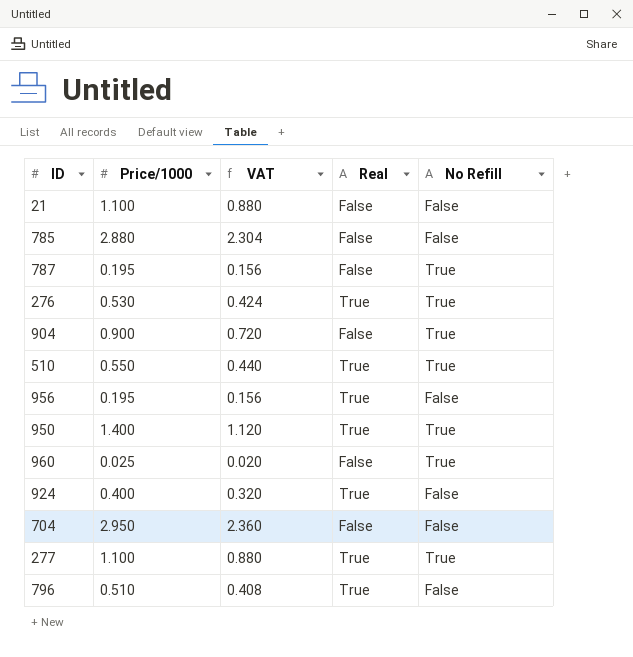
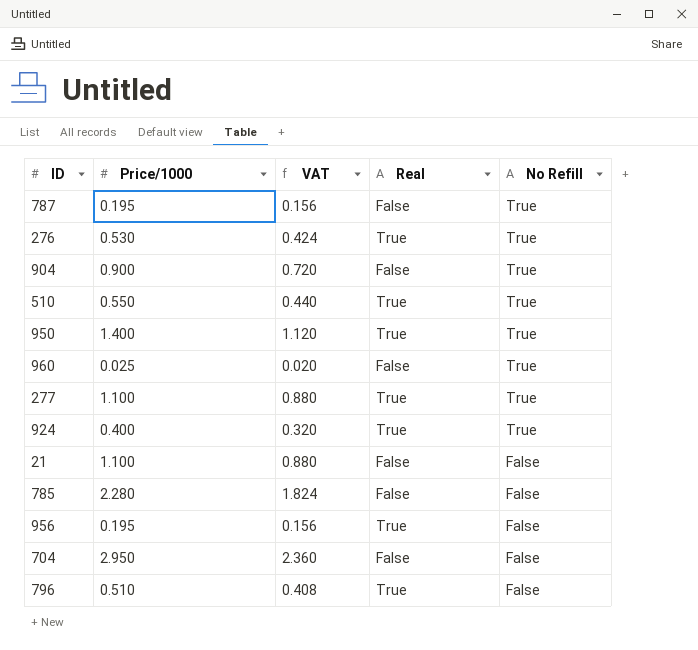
row order: none -> No Refill descending
924 | No Refill: False -> True
785 | Price/1000: 2.880 -> 2.280
785 | VAT: 2.304 -> 1.824

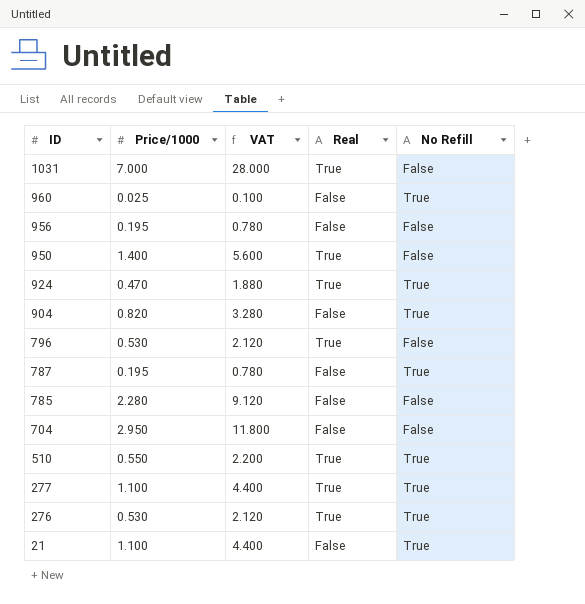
row order: No Refill descending -> ID descending
column VAT | formula: [Price/1000] * 0.8 -> [Price/1000] * 4
row 1031: none -> 7.000 | 28.000 | True | False
956 | Real: True -> False
950 | No Refill: True -> False
924 | Price/1000: 0.400 -> 0.470
904 | Price/1000: 0.900 -> 0.820
796 | Price/1000: 0.510 -> 0.530
21 | No Refill: False -> True

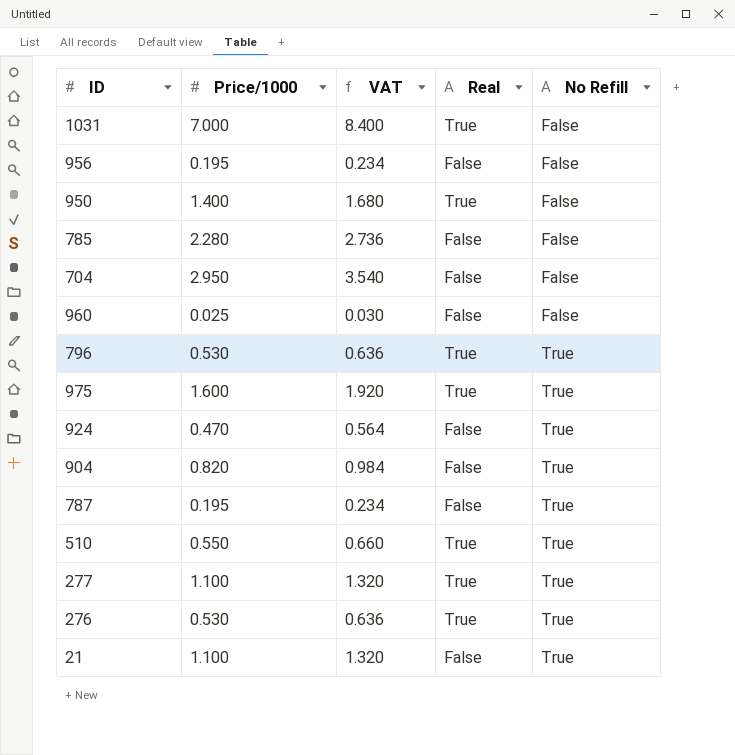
row order: ID descending -> No Refill ascending
column VAT | formula: [Price/1000] * 4 -> [Price/1000] * 1.2
960 | No Refill: True -> False
796 | No Refill: False -> True
row 975: none -> 1.600 | 1.920 | True | True
924 | Real: True -> False

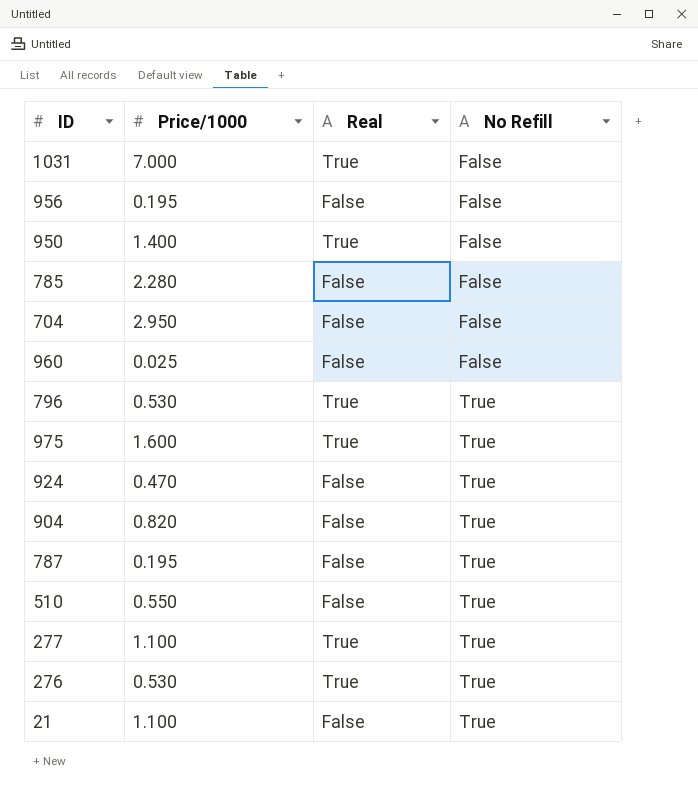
column VAT | formula: [Price/1000] * 1.2 -> none
510 | Real: True -> False

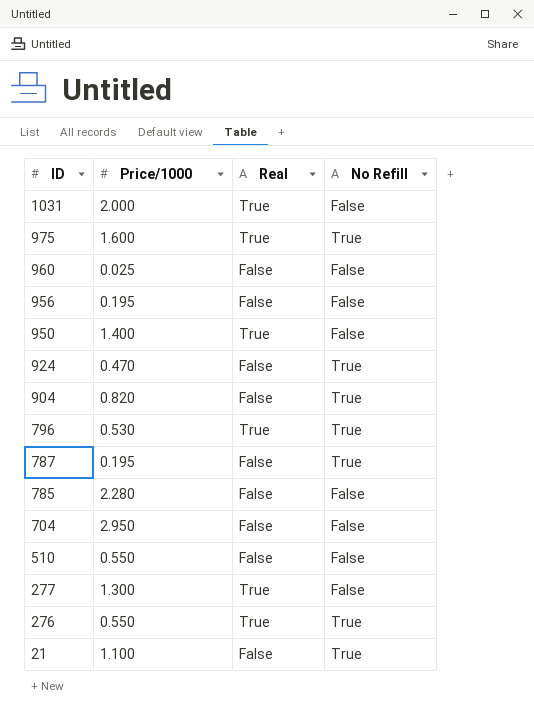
row order: No Refill ascending -> ID descending
1031 | Price/1000: 7.000 -> 2.000
510 | No Refill: True -> False
277 | Price/1000: 1.100 -> 1.300
277 | No Refill: True -> False
276 | Price/1000: 0.530 -> 0.550

